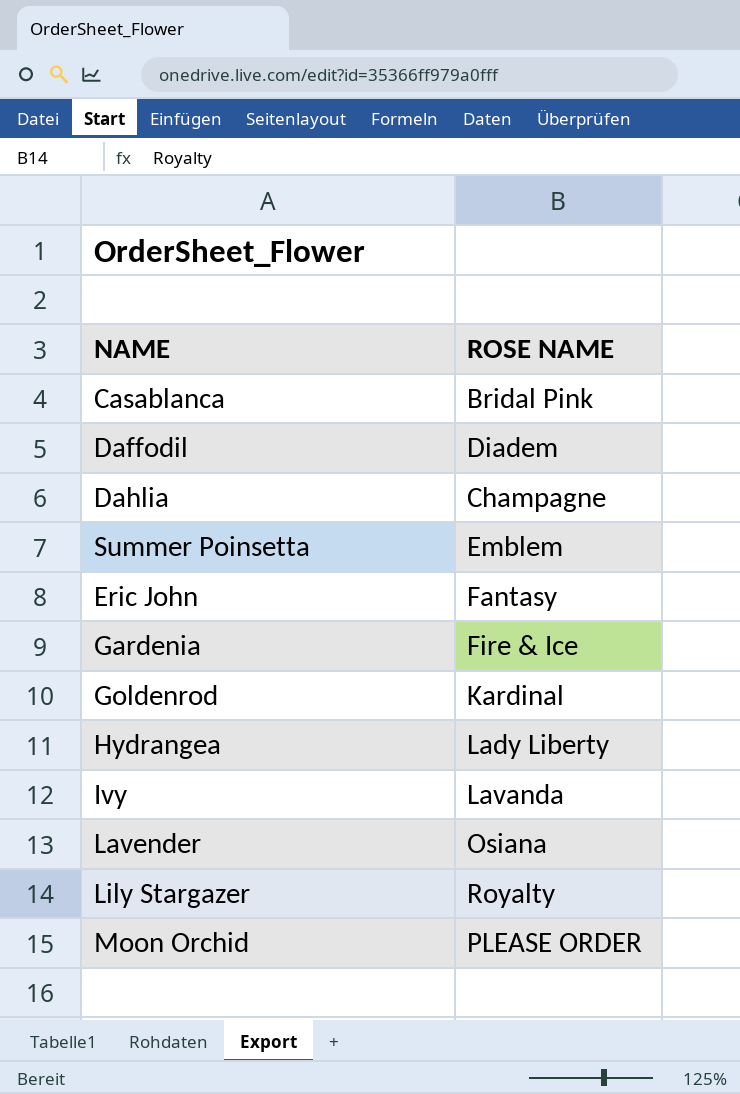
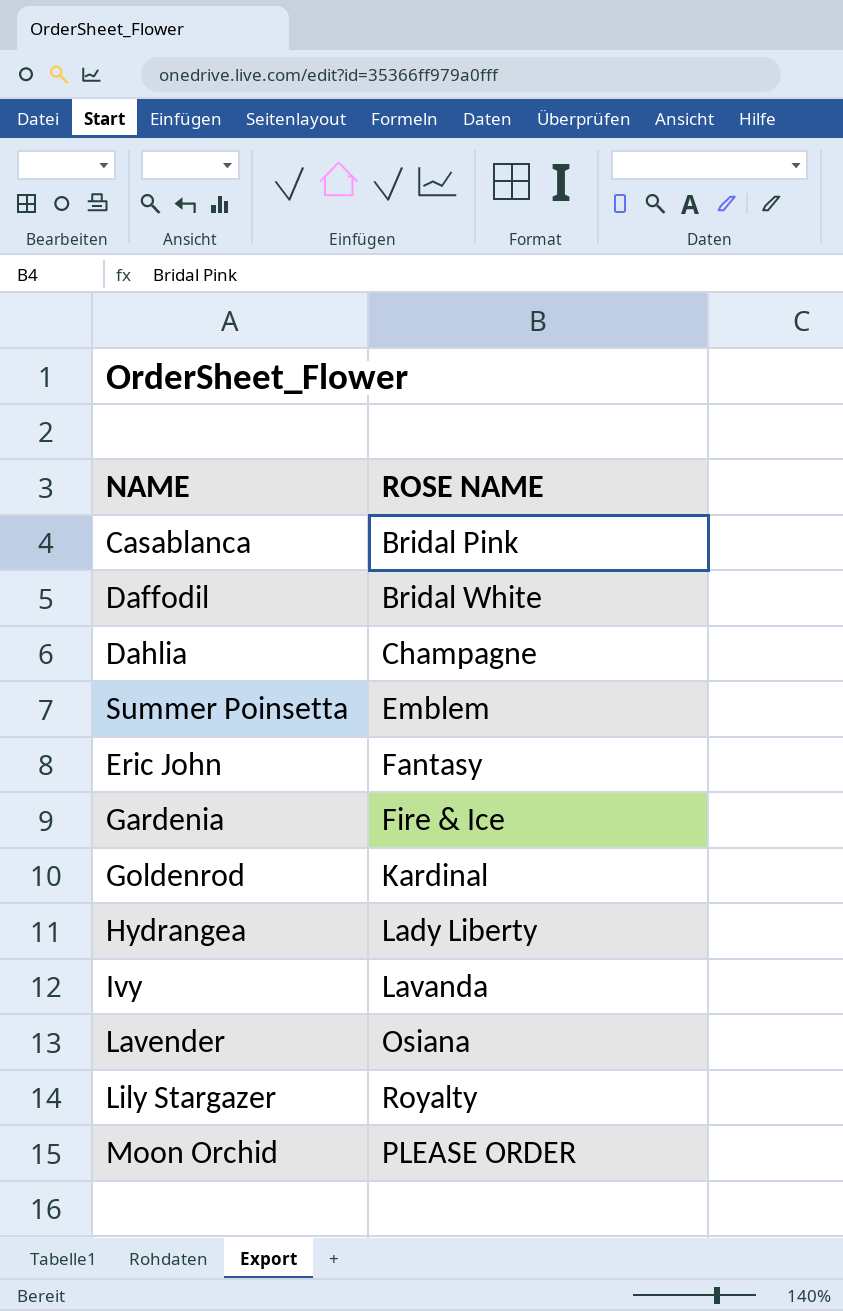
Daffodil | ROSE NAME: Diadem -> Bridal White

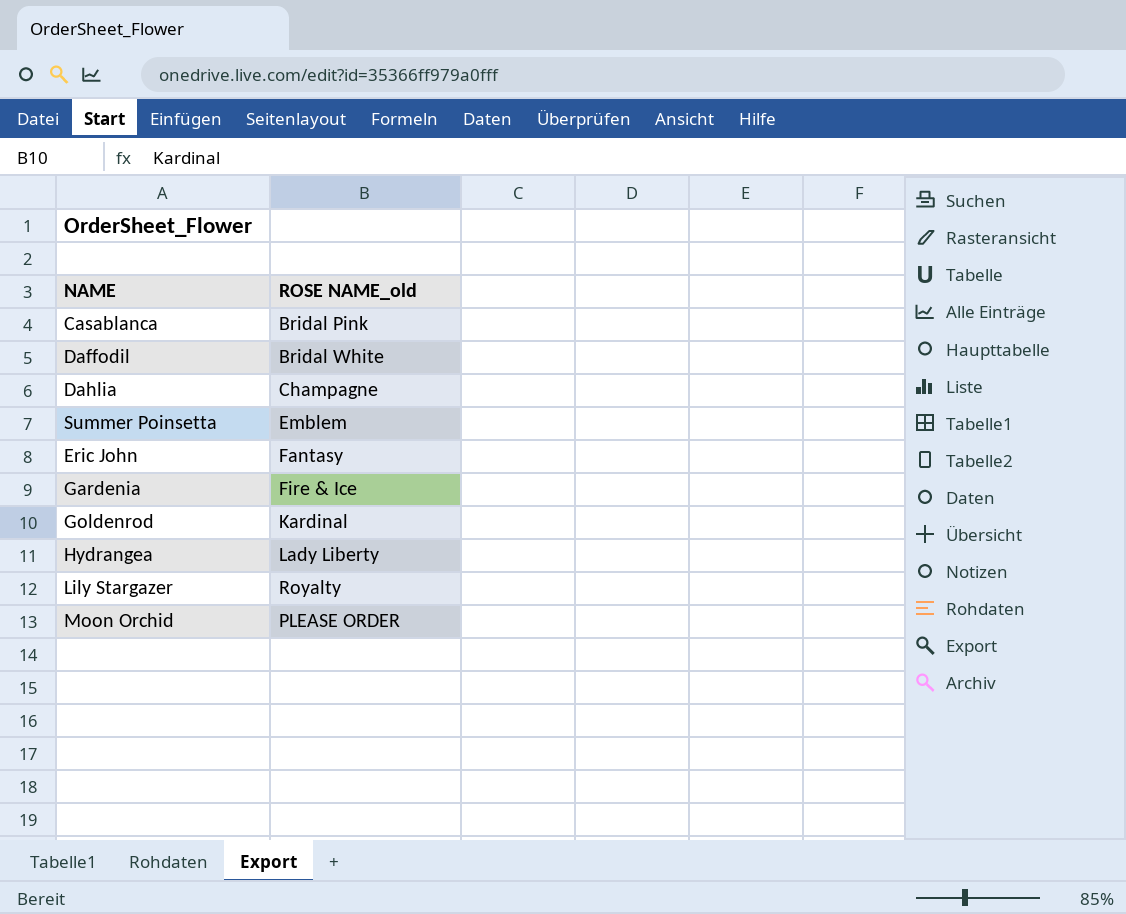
column name: ROSE NAME -> ROSE NAME_old
row Ivy: Lavanda -> none
row Lavender: Osiana -> none

